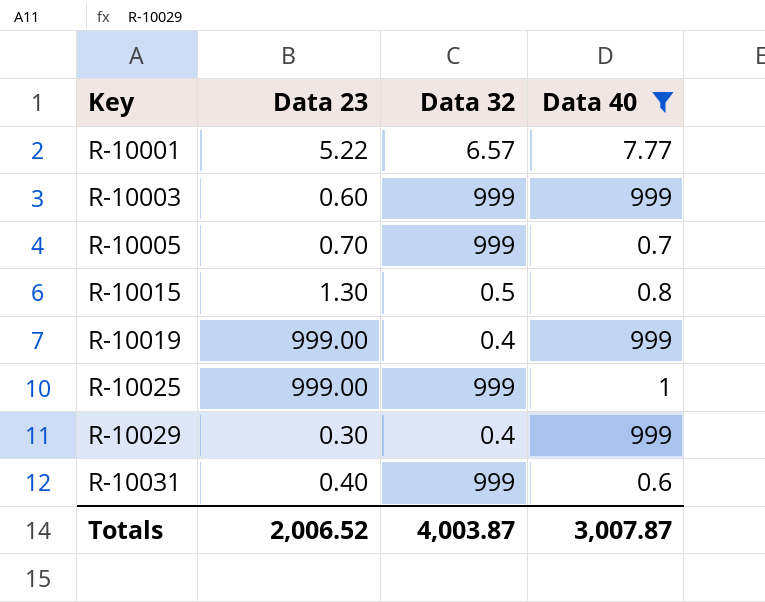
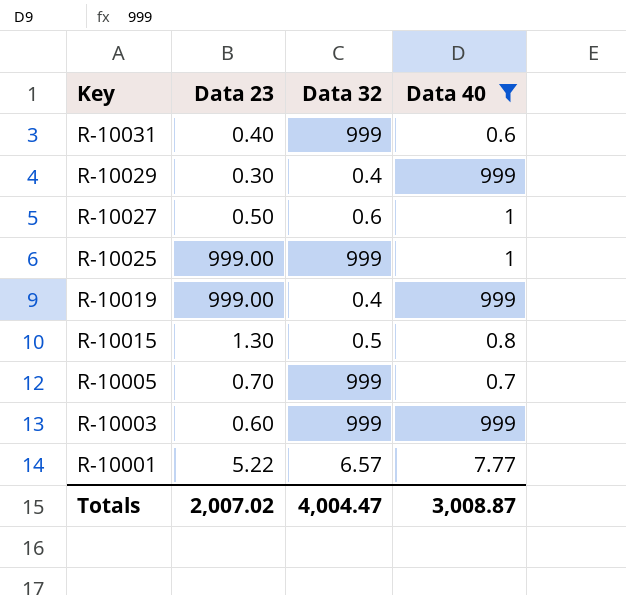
row order: Key ascending -> Key descending
row R-10027: none -> 0.50 | 0.6 | 1
Totals | Data 23: 2,006.52 -> 2,007.02
Totals | Data 32: 4,003.87 -> 4,004.47
Totals | Data 40: 3,007.87 -> 3,008.87

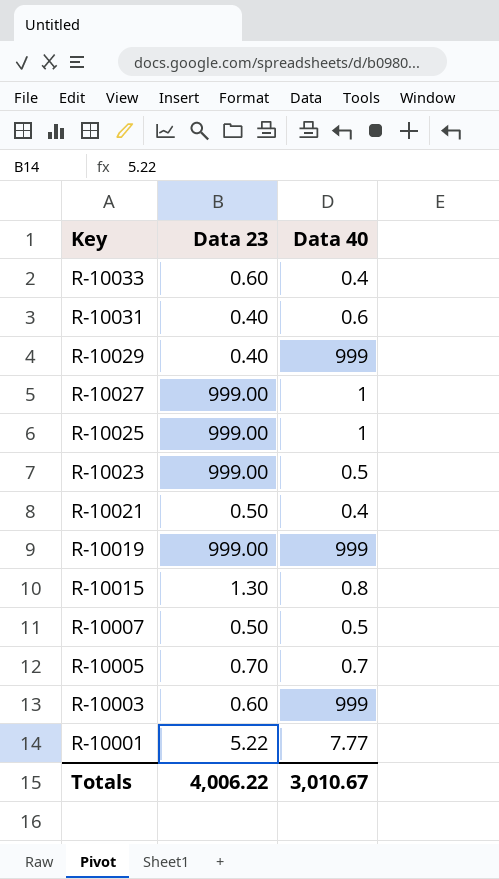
filter: Data 40 >= 0.6 -> none
column Data 32 | position: 3 -> none
R-10029 | Data 23: 0.30 -> 0.40
R-10027 | Data 23: 0.50 -> 999.00
Totals | Data 23: 2,007.02 -> 4,006.22
Totals | Data 40: 3,008.87 -> 3,010.67

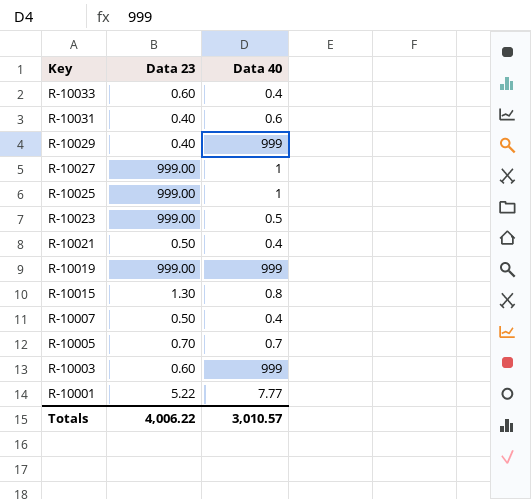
R-10007 | Data 40: 0.5 -> 0.4
Totals | Data 40: 3,010.67 -> 3,010.57

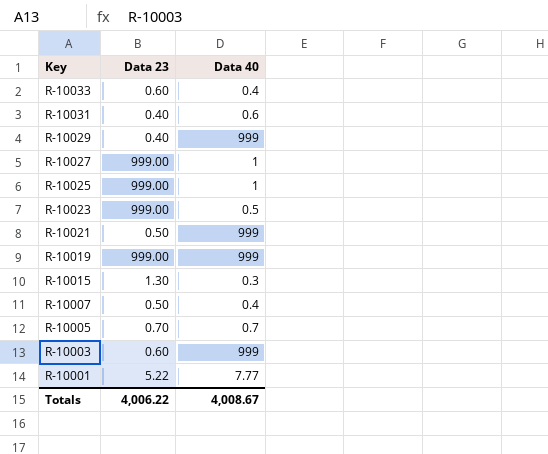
R-10021 | Data 40: 0.4 -> 999
R-10015 | Data 40: 0.8 -> 0.3
Totals | Data 40: 3,010.57 -> 4,008.67

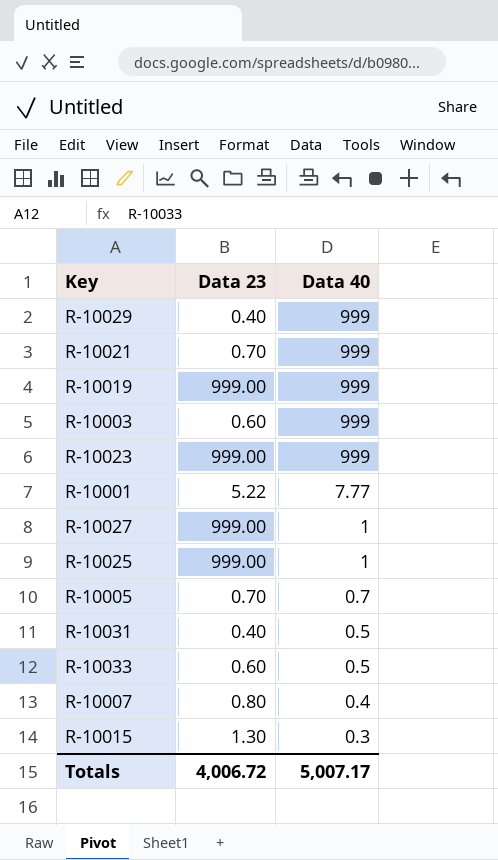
row order: Key descending -> Data 40 descending
R-10021 | Data 23: 0.50 -> 0.70
R-10023 | Data 40: 0.5 -> 999
R-10031 | Data 40: 0.6 -> 0.5
R-10033 | Data 40: 0.4 -> 0.5
R-10007 | Data 23: 0.50 -> 0.80
Totals | Data 23: 4,006.22 -> 4,006.72
Totals | Data 40: 4,008.67 -> 5,007.17

